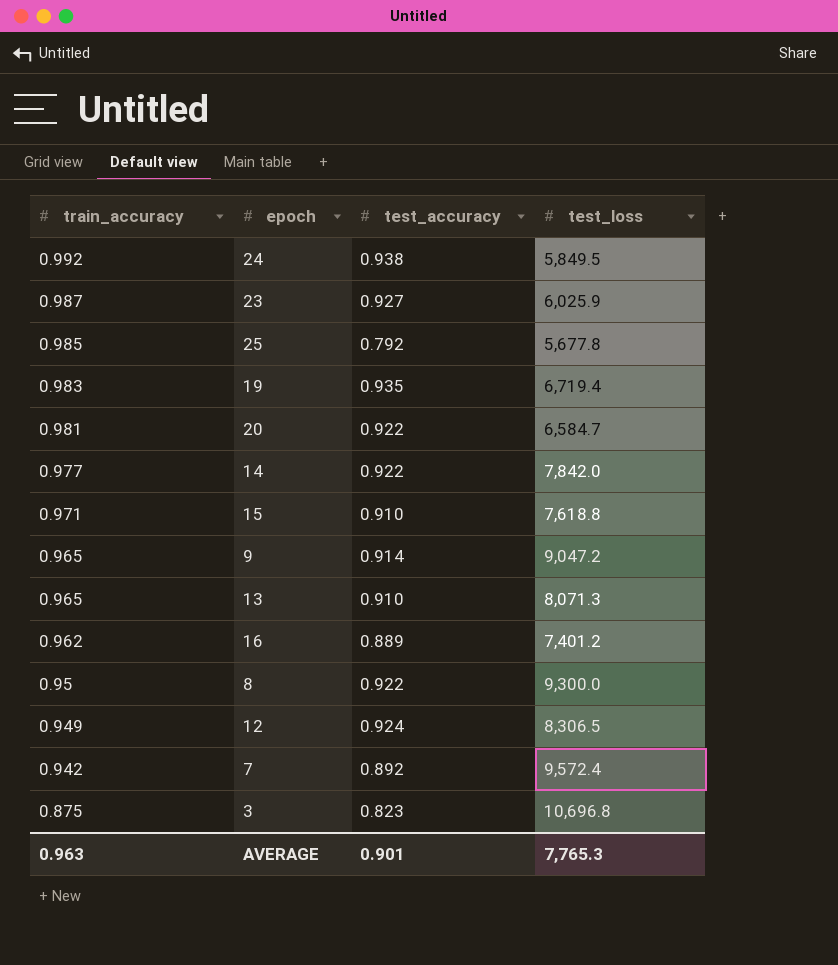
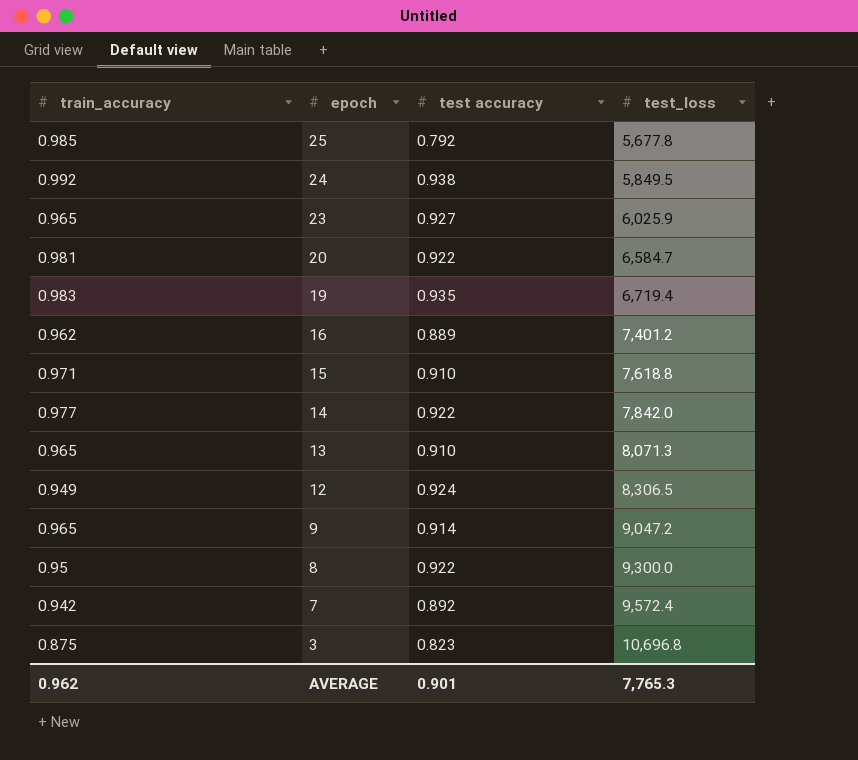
row order: train_accuracy descending -> epoch descending
column name: test_accuracy -> test accuracy
23 | train_accuracy: 0.987 -> 0.965
AVERAGE | train_accuracy: 0.963 -> 0.962

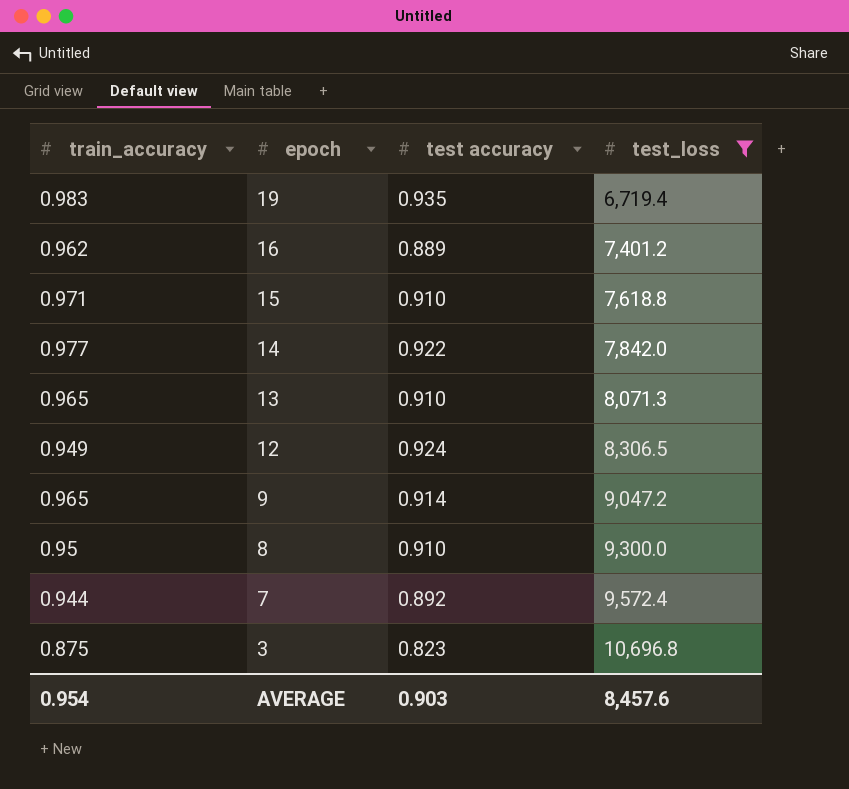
filter: none -> test_loss >= 6,719.4
8 | test accuracy: 0.922 -> 0.910
7 | train_accuracy: 0.942 -> 0.944
AVERAGE | train_accuracy: 0.962 -> 0.954
AVERAGE | test accuracy: 0.901 -> 0.903
AVERAGE | test_loss: 7,765.3 -> 8,457.6

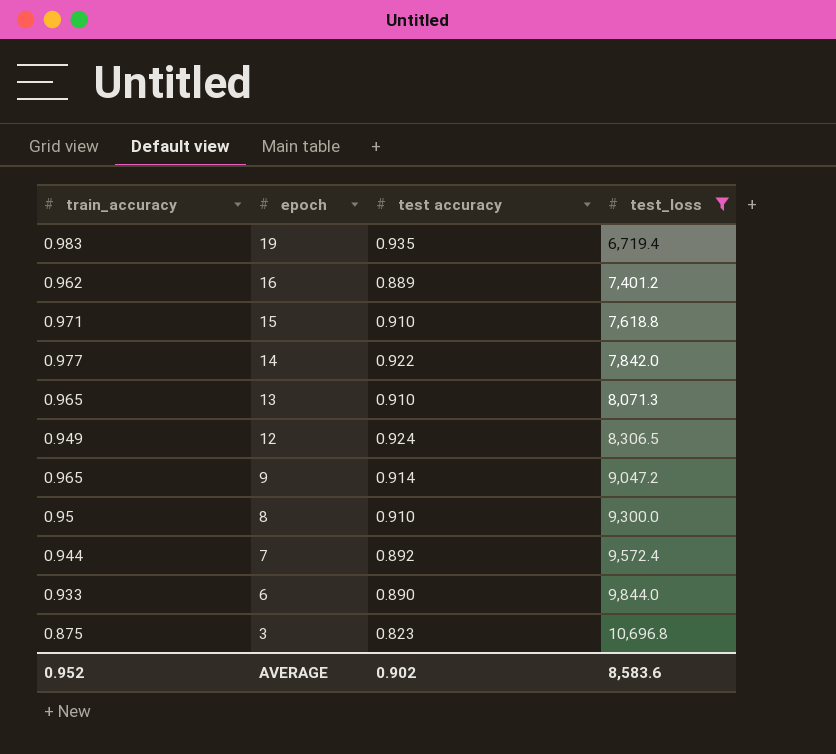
row 6: none -> 0.933 | 0.890 | 9,844.0
AVERAGE | train_accuracy: 0.954 -> 0.952
AVERAGE | test accuracy: 0.903 -> 0.902
AVERAGE | test_loss: 8,457.6 -> 8,583.6

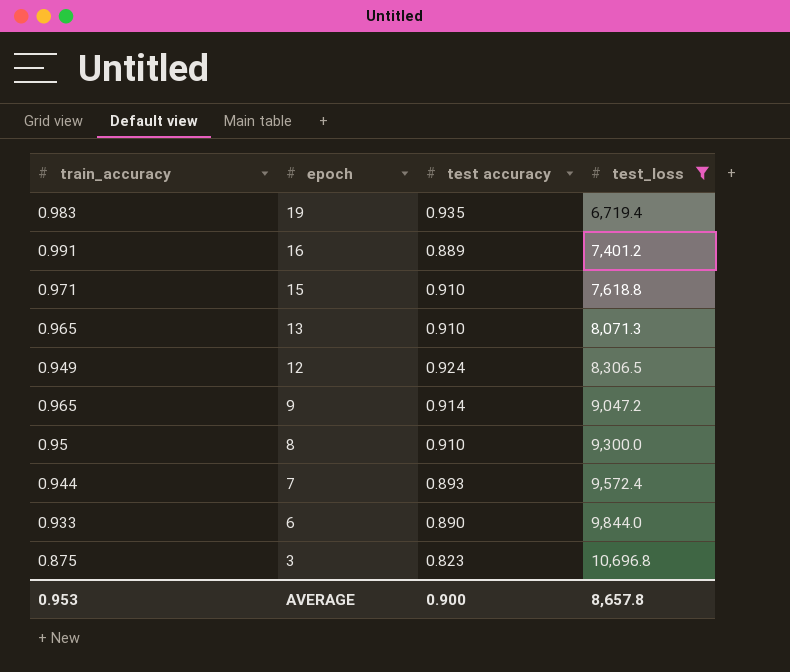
row 14: 0.977 | 0.922 | 7,842.0 -> none
16 | train_accuracy: 0.962 -> 0.991
7 | test accuracy: 0.892 -> 0.893
AVERAGE | train_accuracy: 0.952 -> 0.953
AVERAGE | test accuracy: 0.902 -> 0.900
AVERAGE | test_loss: 8,583.6 -> 8,657.8

